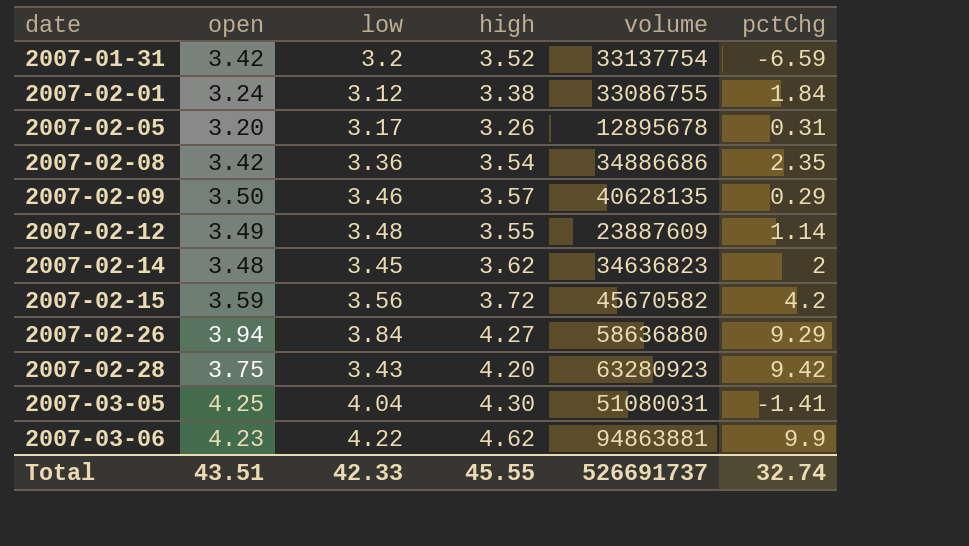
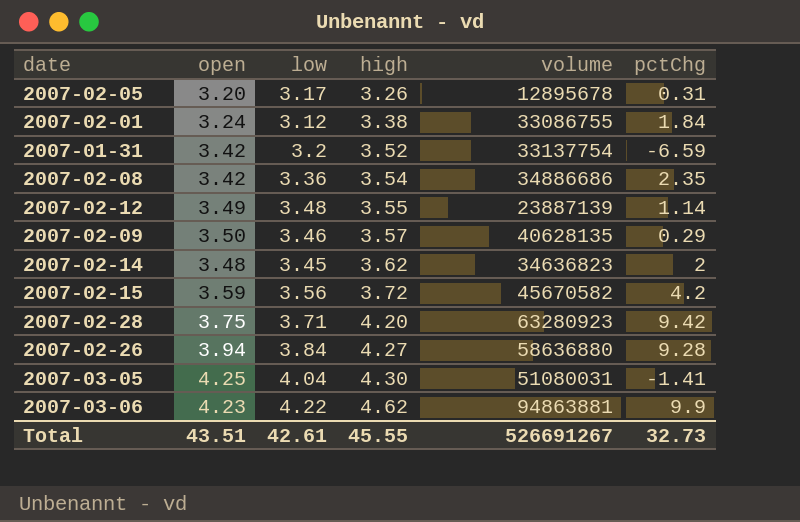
row order: date ascending -> high ascending
2007-02-12 | volume: 23887609 -> 23887139
2007-02-28 | low: 3.43 -> 3.71
2007-02-26 | pctChg: 9.29 -> 9.28
Total | low: 42.33 -> 42.61
Total | volume: 526691737 -> 526691267
Total | pctChg: 32.74 -> 32.73

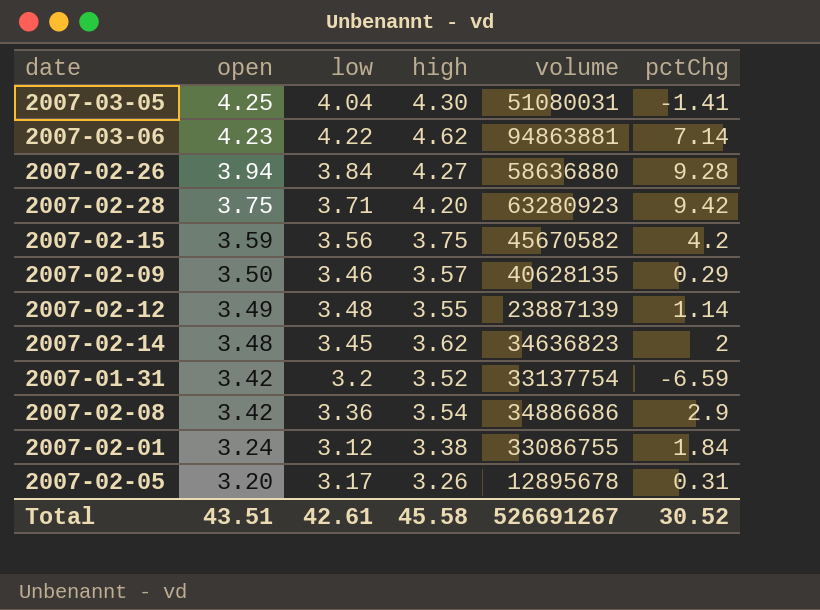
row order: high ascending -> open descending
2007-03-06 | pctChg: 9.9 -> 7.14
2007-02-15 | high: 3.72 -> 3.75
2007-02-08 | pctChg: 2.35 -> 2.9
Total | high: 45.55 -> 45.58
Total | pctChg: 32.73 -> 30.52

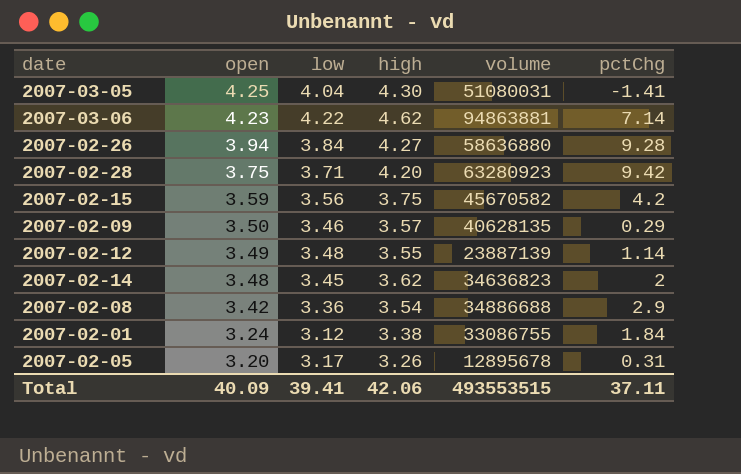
row 2007-01-31: 3.42 | 3.2 | 3.52 | 33137754 | -6.59 -> none
2007-02-08 | volume: 34886686 -> 34886688
Total | open: 43.51 -> 40.09
Total | low: 42.61 -> 39.41
Total | high: 45.58 -> 42.06
Total | volume: 526691267 -> 493553515
Total | pctChg: 30.52 -> 37.11

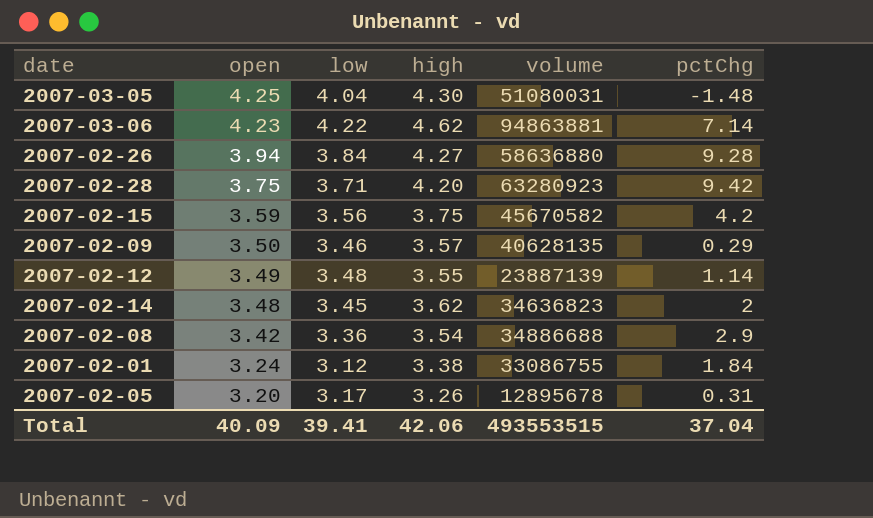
2007-03-05 | pctChg: -1.41 -> -1.48
Total | pctChg: 37.11 -> 37.04

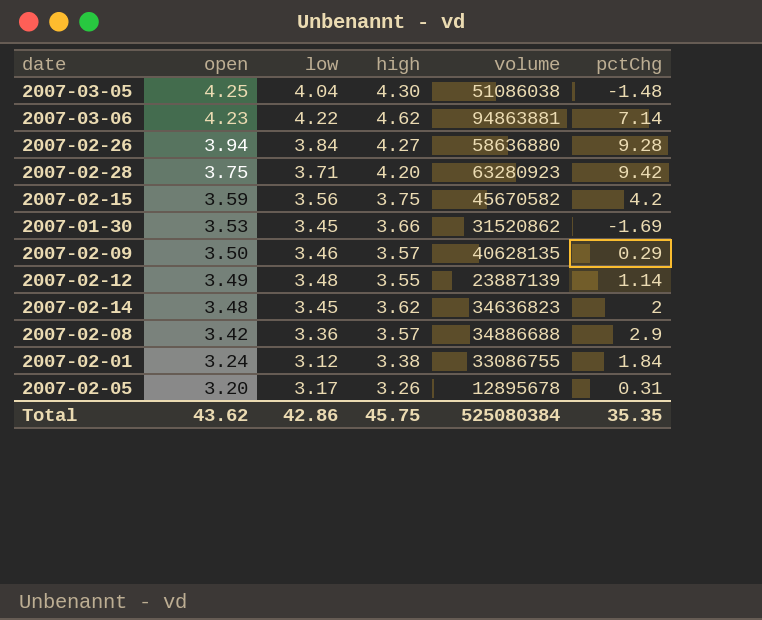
2007-03-05 | volume: 51080031 -> 51086038
row 2007-01-30: none -> 3.53 | 3.45 | 3.66 | 31520862 | -1.69
2007-02-08 | high: 3.54 -> 3.57
Total | open: 40.09 -> 43.62
Total | low: 39.41 -> 42.86
Total | high: 42.06 -> 45.75
Total | volume: 493553515 -> 525080384
Total | pctChg: 37.04 -> 35.35

